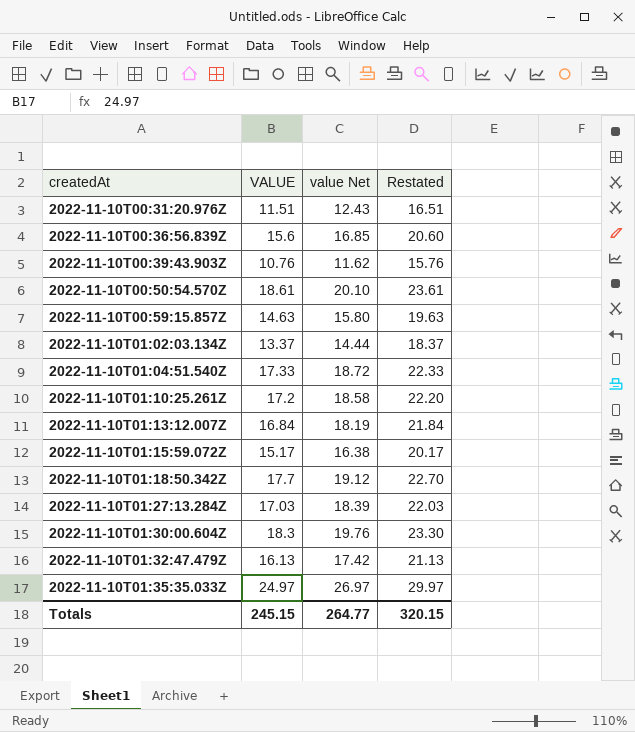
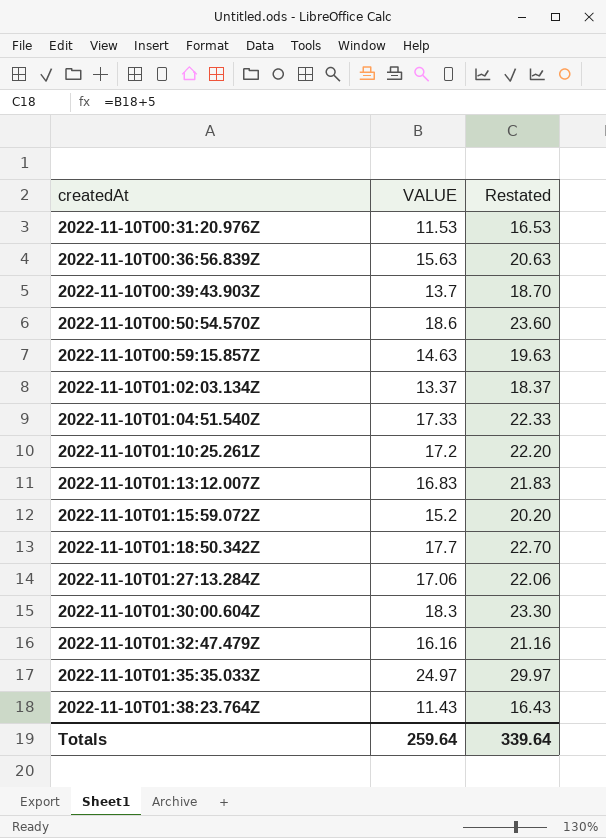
column value Net | formula: [VALUE] * 1.08 -> none
2022-11-10T00:31:20.976Z | VALUE: 11.51 -> 11.53
2022-11-10T00:31:20.976Z | Restated: 16.51 -> 16.53
2022-11-10T00:36:56.839Z | VALUE: 15.6 -> 15.63
2022-11-10T00:36:56.839Z | Restated: 20.60 -> 20.63
2022-11-10T00:39:43.903Z | VALUE: 10.76 -> 13.7
2022-11-10T00:39:43.903Z | Restated: 15.76 -> 18.70
2022-11-10T00:50:54.570Z | VALUE: 18.61 -> 18.6
2022-11-10T00:50:54.570Z | Restated: 23.61 -> 23.60
2022-11-10T01:13:12.007Z | VALUE: 16.84 -> 16.83
2022-11-10T01:13:12.007Z | Restated: 21.84 -> 21.83
2022-11-10T01:15:59.072Z | VALUE: 15.17 -> 15.2
2022-11-10T01:15:59.072Z | Restated: 20.17 -> 20.20
2022-11-10T01:27:13.284Z | VALUE: 17.03 -> 17.06
2022-11-10T01:27:13.284Z | Restated: 22.03 -> 22.06
2022-11-10T01:32:47.479Z | VALUE: 16.13 -> 16.16
2022-11-10T01:32:47.479Z | Restated: 21.13 -> 21.16
row 2022-11-10T01:38:23.764Z: none -> 11.43 | 16.43
Totals | VALUE: 245.15 -> 259.64
Totals | Restated: 320.15 -> 339.64

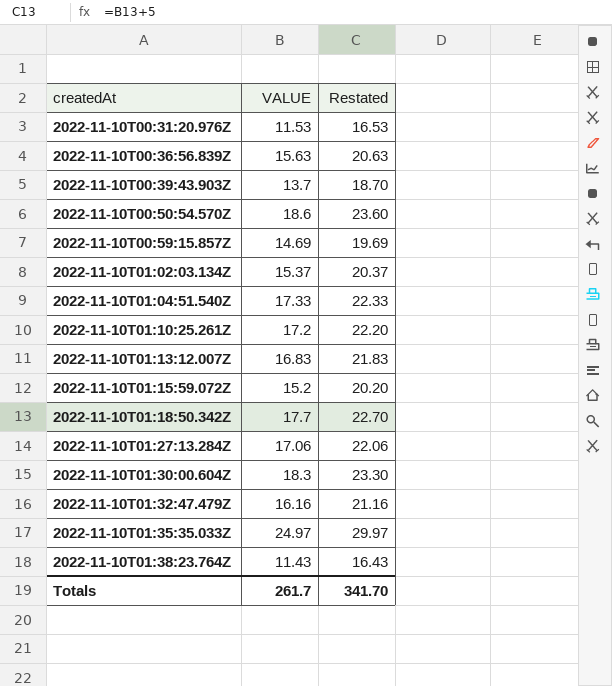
2022-11-10T00:59:15.857Z | VALUE: 14.63 -> 14.69
2022-11-10T00:59:15.857Z | Restated: 19.63 -> 19.69
2022-11-10T01:02:03.134Z | VALUE: 13.37 -> 15.37
2022-11-10T01:02:03.134Z | Restated: 18.37 -> 20.37
Totals | VALUE: 259.64 -> 261.7
Totals | Restated: 339.64 -> 341.70

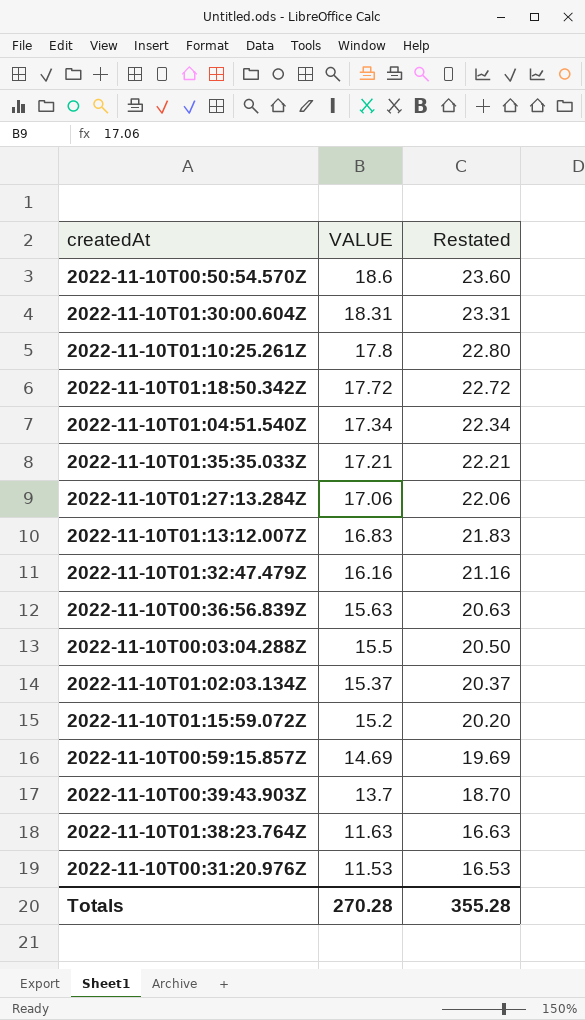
row order: createdAt ascending -> VALUE descending
2022-11-10T01:30:00.604Z | VALUE: 18.3 -> 18.31
2022-11-10T01:30:00.604Z | Restated: 23.30 -> 23.31
2022-11-10T01:10:25.261Z | VALUE: 17.2 -> 17.8
2022-11-10T01:10:25.261Z | Restated: 22.20 -> 22.80
2022-11-10T01:18:50.342Z | VALUE: 17.7 -> 17.72
2022-11-10T01:18:50.342Z | Restated: 22.70 -> 22.72
2022-11-10T01:04:51.540Z | VALUE: 17.33 -> 17.34
2022-11-10T01:04:51.540Z | Restated: 22.33 -> 22.34
2022-11-10T01:35:35.033Z | VALUE: 24.97 -> 17.21
2022-11-10T01:35:35.033Z | Restated: 29.97 -> 22.21
row 2022-11-10T00:03:04.288Z: none -> 15.5 | 20.50
2022-11-10T01:38:23.764Z | VALUE: 11.43 -> 11.63
2022-11-10T01:38:23.764Z | Restated: 16.43 -> 16.63
Totals | VALUE: 261.7 -> 270.28
Totals | Restated: 341.70 -> 355.28

